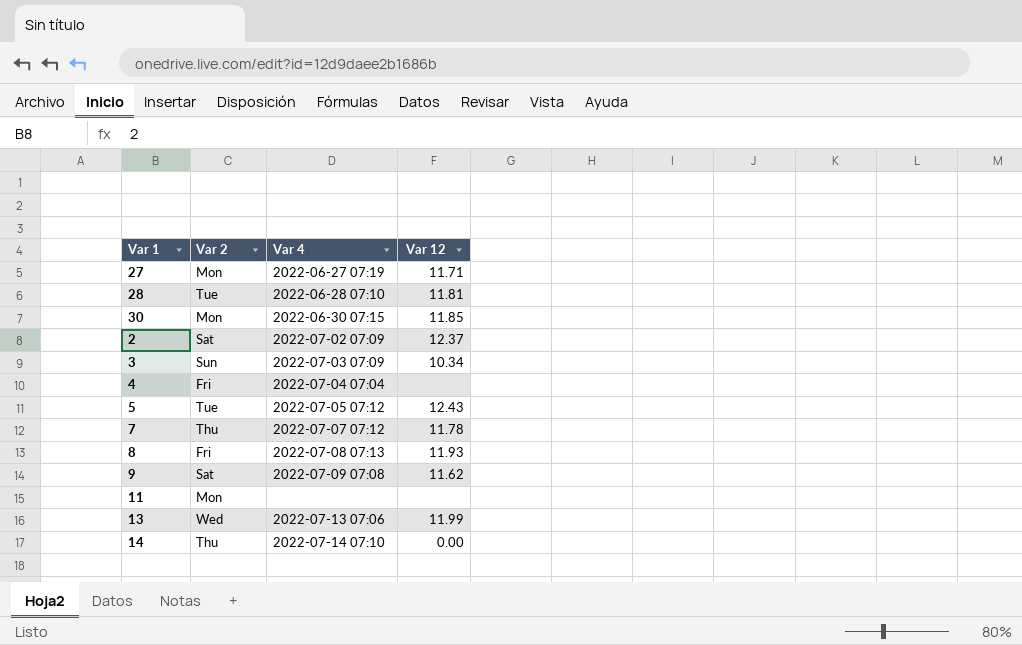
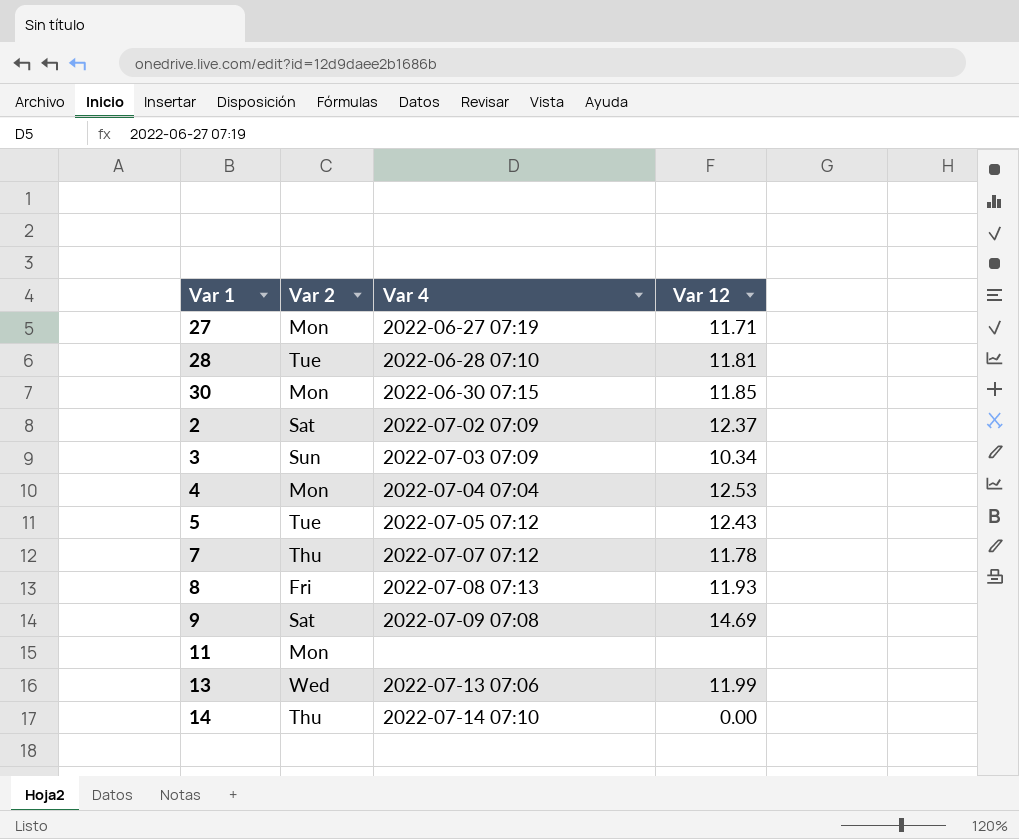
4 | Var 2: Fri -> Mon
4 | Var 12: none -> 12.53
9 | Var 12: 11.62 -> 14.69

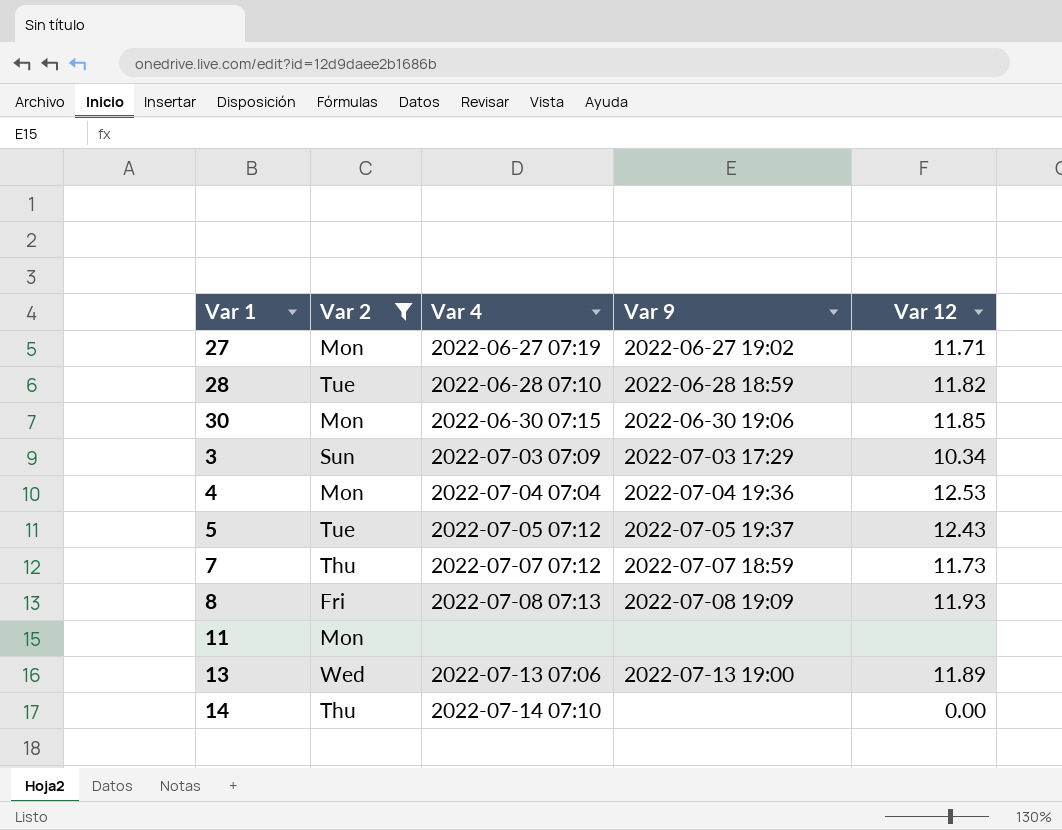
filter: none -> Var 2 != Sat
column Var 9 | position: none -> 4
28 | Var 12: 11.81 -> 11.82
7 | Var 12: 11.78 -> 11.73
13 | Var 12: 11.99 -> 11.89

